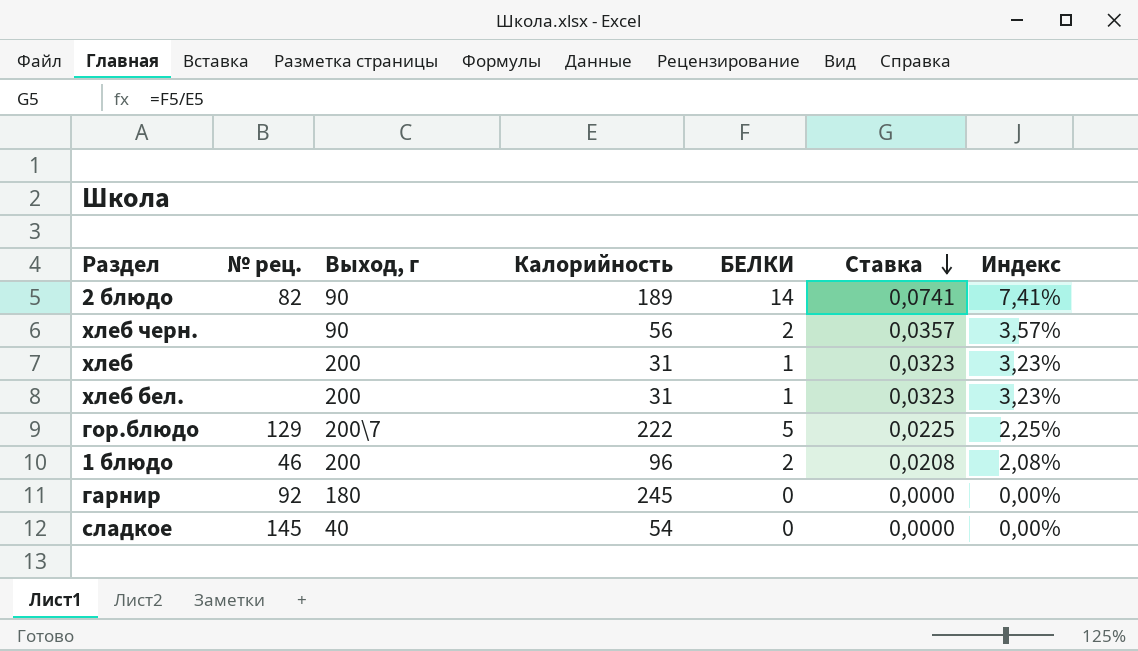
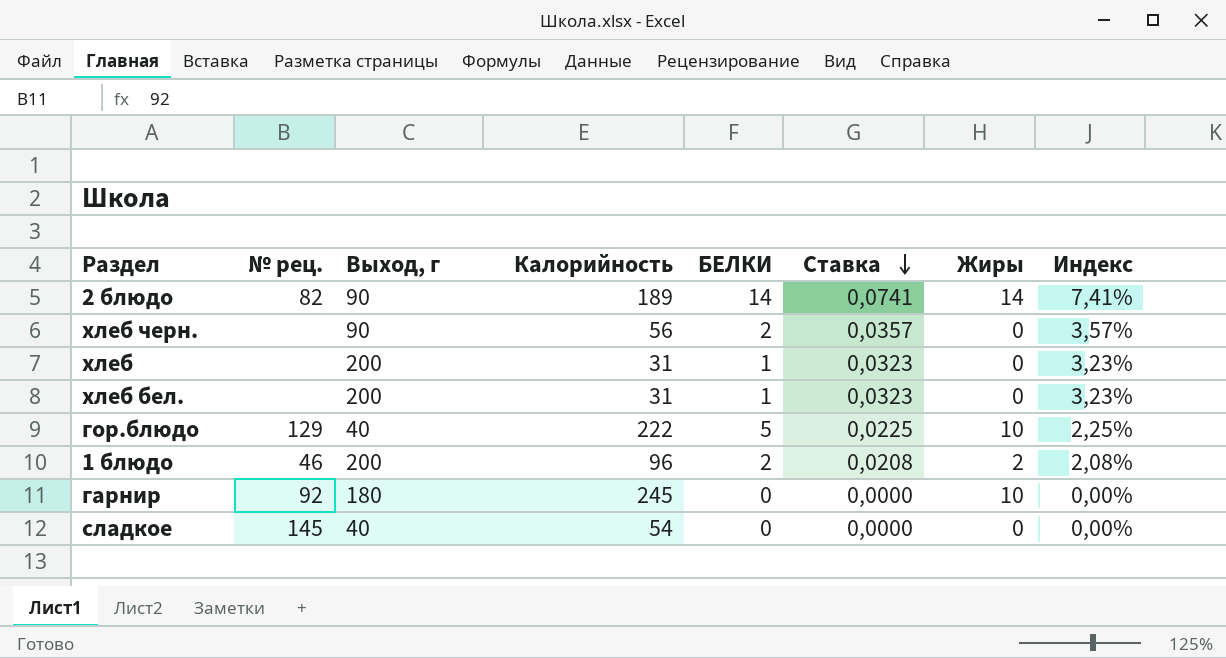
column Жиры | position: none -> 7
гор.блюдо | Выход, г: 200\7 -> 40

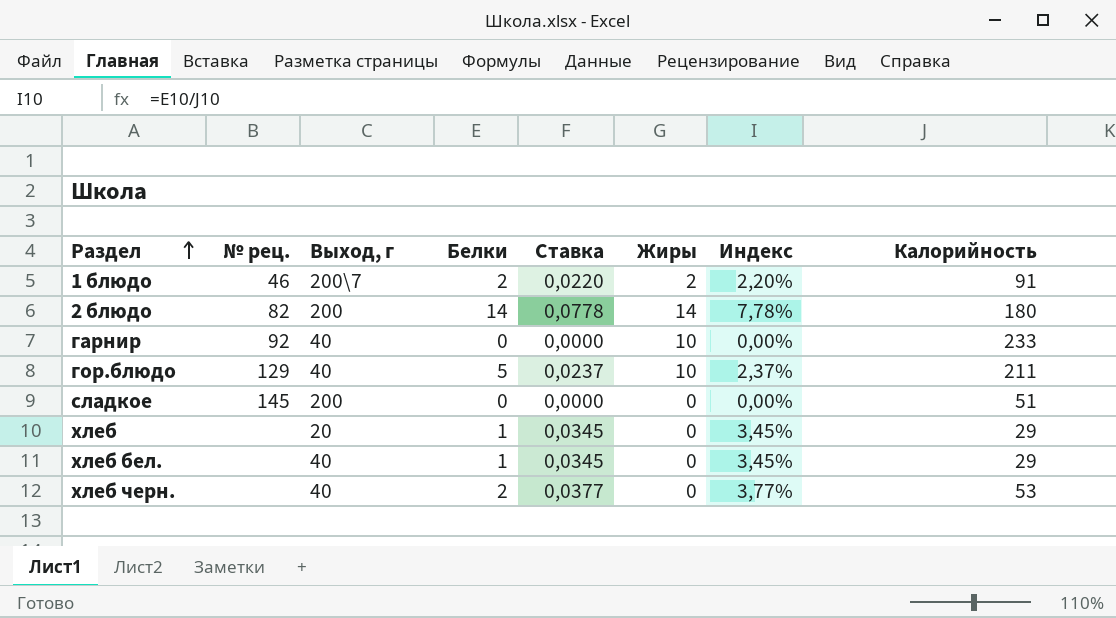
row order: Ставка descending -> Раздел ascending
column name: БЕЛКИ -> Белки
column Калорийность | position: 4 -> 8
1 блюдо | Выход, г: 200 -> 200\7
1 блюдо | Ставка: 0,0208 -> 0,0220
1 блюдо | Индекс: 2,08% -> 2,20%
1 блюдо | Калорийность: 96 -> 91
2 блюдо | Выход, г: 90 -> 200
2 блюдо | Ставка: 0,0741 -> 0,0778
2 блюдо | Индекс: 7,41% -> 7,78%
2 блюдо | Калорийность: 189 -> 180
гарнир | Выход, г: 180 -> 40
гарнир | Калорийность: 245 -> 233
гор.блюдо | Ставка: 0,0225 -> 0,0237
гор.блюдо | Индекс: 2,25% -> 2,37%
гор.блюдо | Калорийность: 222 -> 211
сладкое | Выход, г: 40 -> 200
сладкое | Калорийность: 54 -> 51
хлеб | Выход, г: 200 -> 20
хлеб | Ставка: 0,0323 -> 0,0345
хлеб | Индекс: 3,23% -> 3,45%
хлеб | Калорийность: 31 -> 29
хлеб бел. | Выход, г: 200 -> 40
хлеб бел. | Ставка: 0,0323 -> 0,0345
хлеб бел. | Индекс: 3,23% -> 3,45%
хлеб бел. | Калорийность: 31 -> 29
хлеб черн. | Выход, г: 90 -> 40
хлеб черн. | Ставка: 0,0357 -> 0,0377
хлеб черн. | Индекс: 3,57% -> 3,77%
хлеб черн. | Калорийность: 56 -> 53

